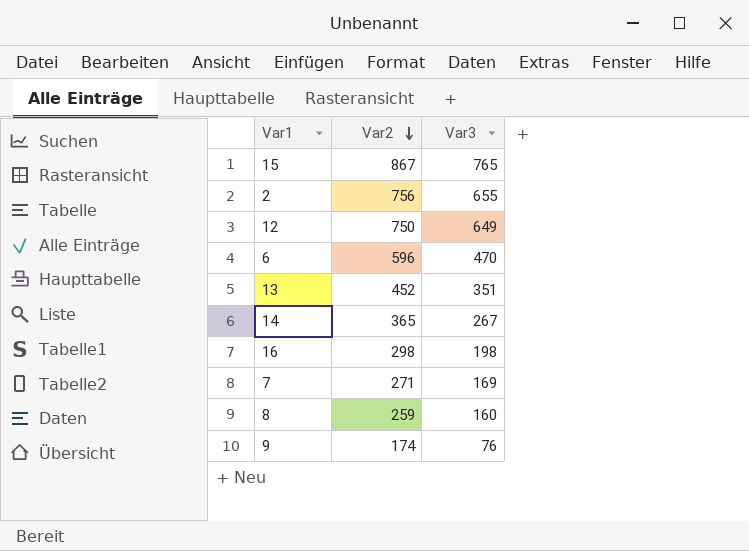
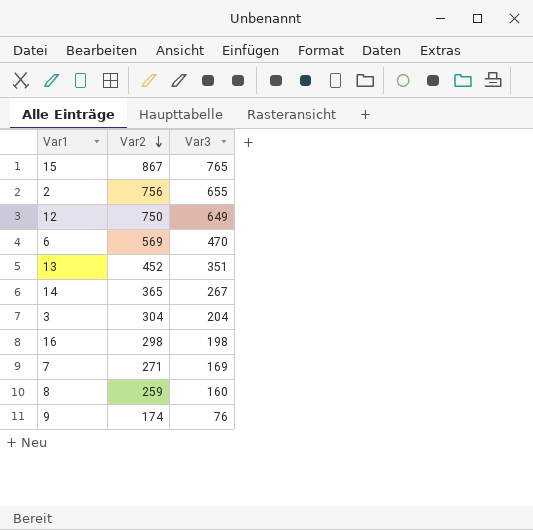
6 | Var2: 596 -> 569
row 3: none -> 304 | 204

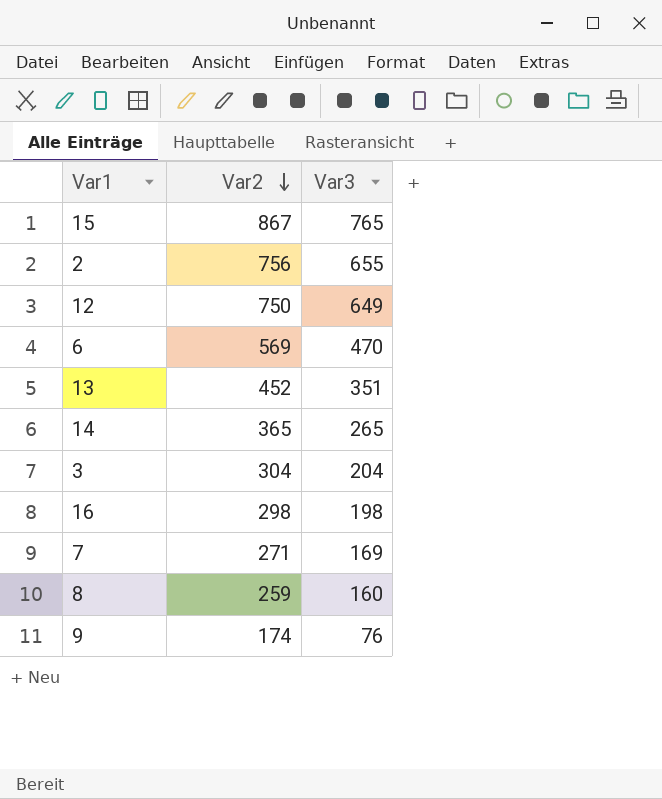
14 | Var3: 267 -> 265

